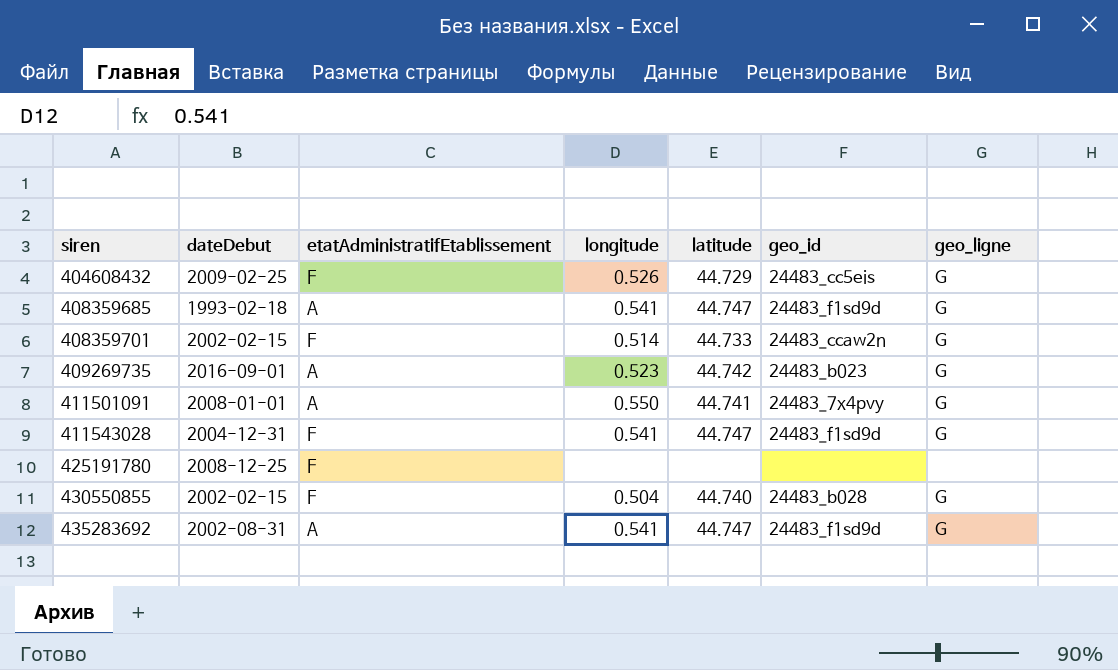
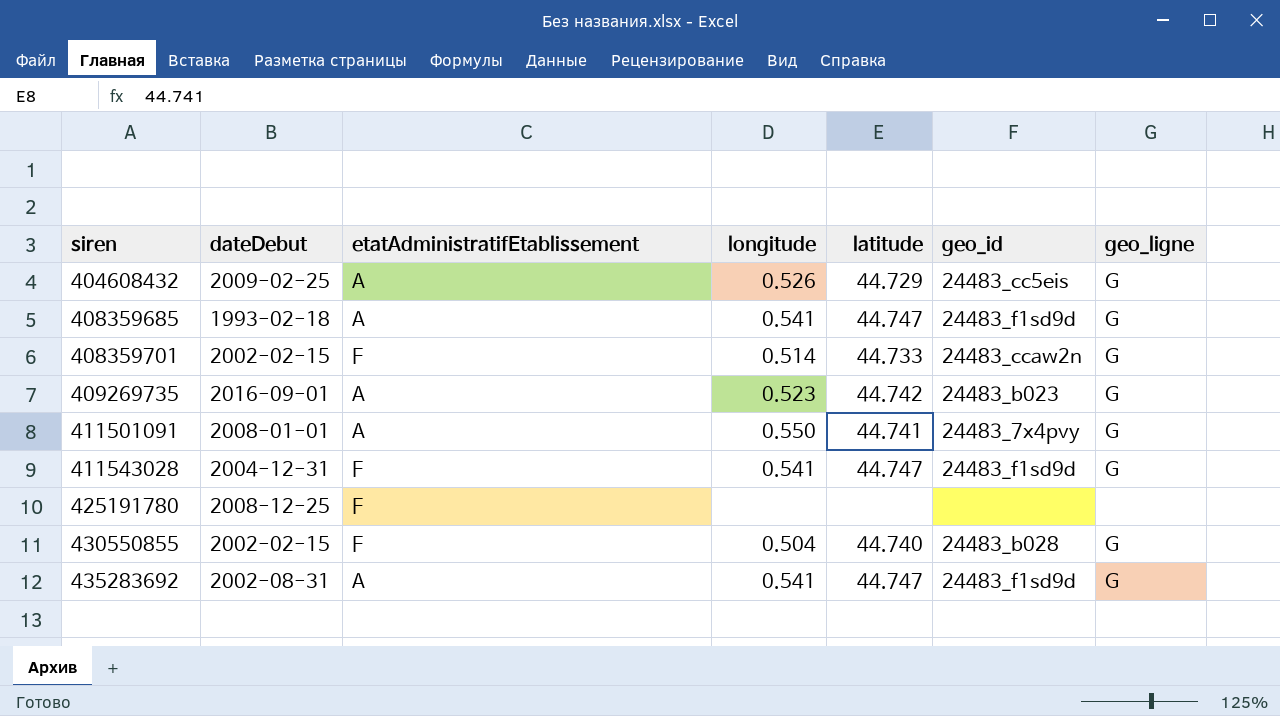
404608432 | etatAdministratifEtablissement: F -> A

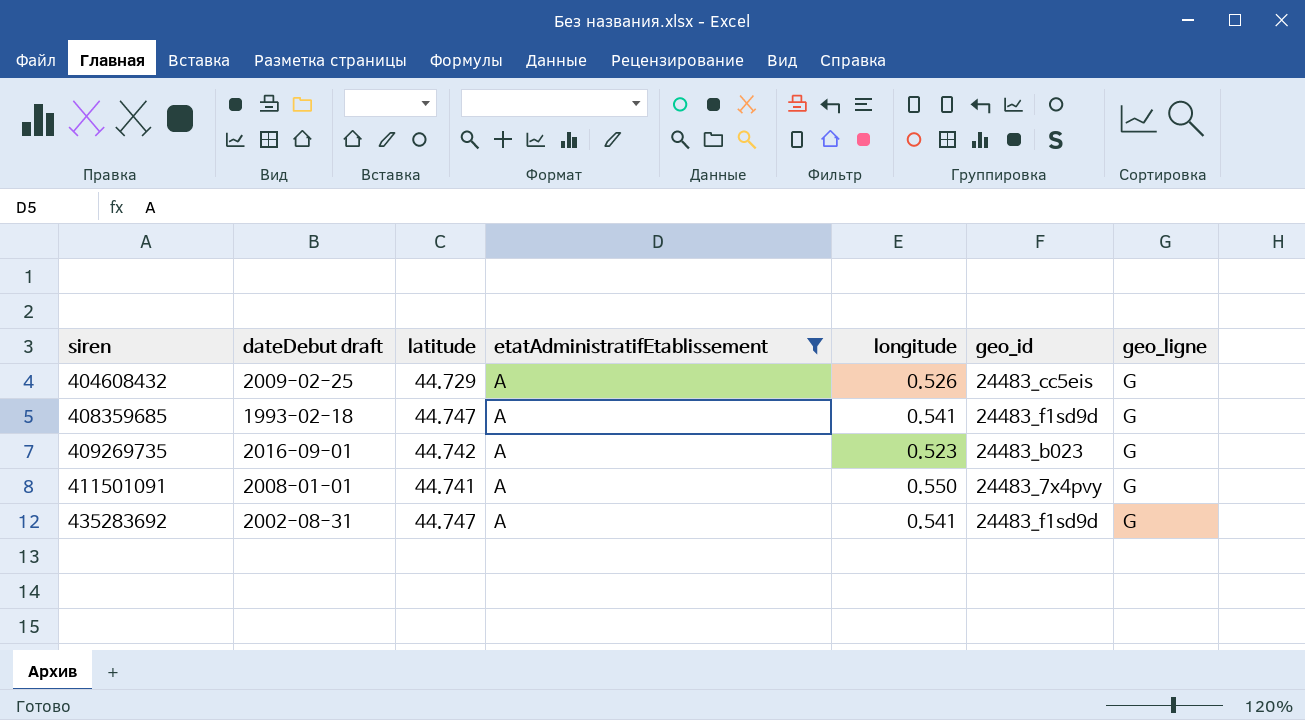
filter: none -> etatAdministratifEtablissement = A
column name: dateDebut -> dateDebut draft
column latitude | position: 5 -> 3

